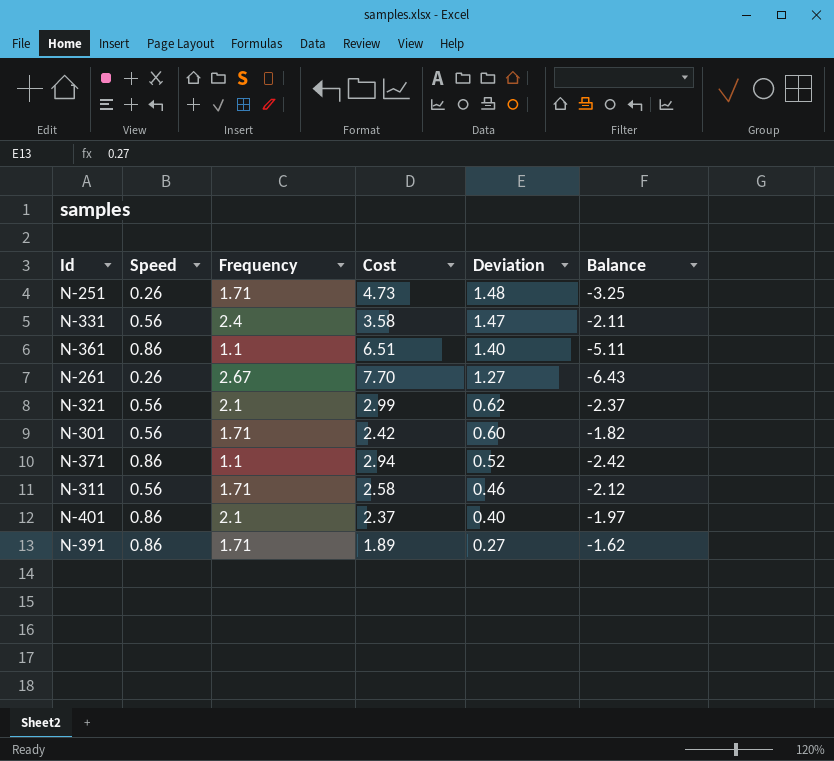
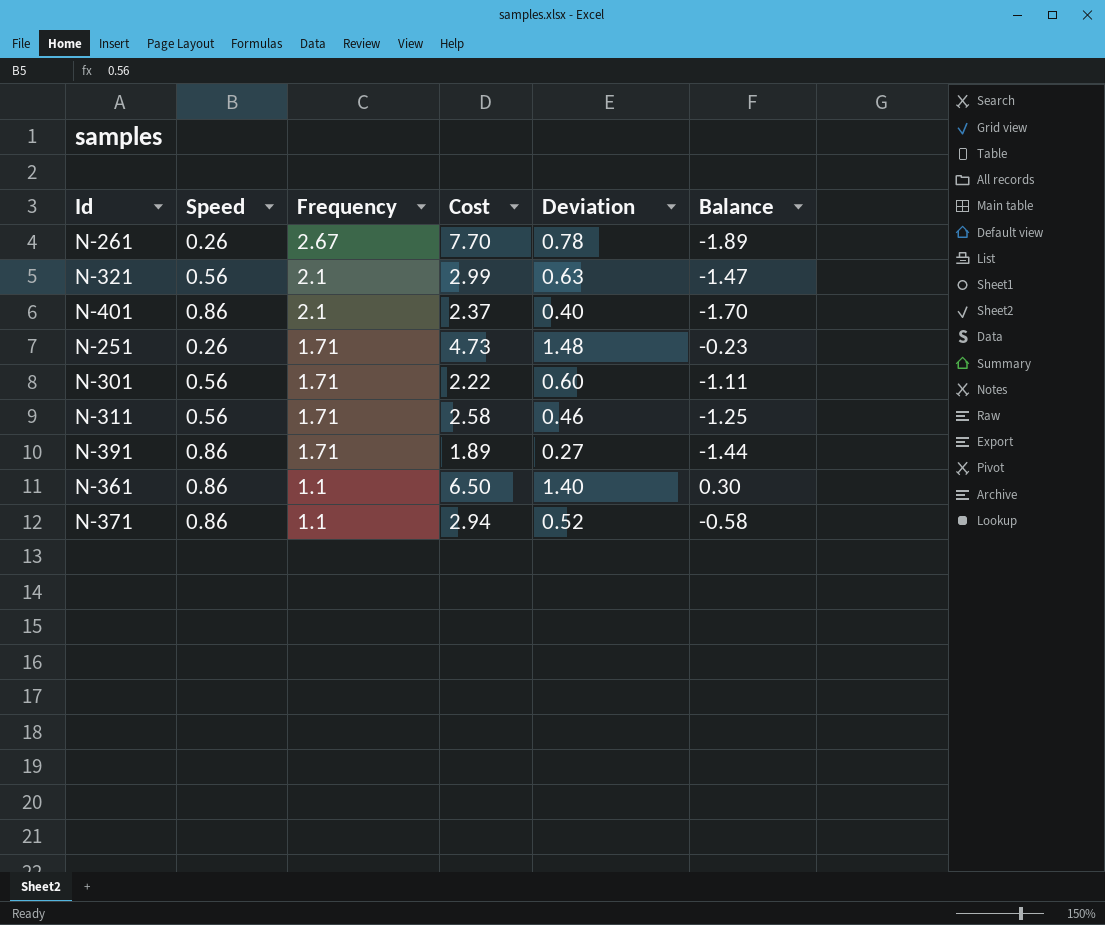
row order: Deviation descending -> Frequency descending
column Balance | formula: [Deviation] - [Cost] -> [Deviation] - [Frequency]
row N-331: 0.56 | 2.4 | 3.58 | 1.47 | -2.11 -> none
N-261 | Deviation: 1.27 -> 0.78
N-321 | Deviation: 0.62 -> 0.63
N-301 | Cost: 2.42 -> 2.22
N-361 | Cost: 6.51 -> 6.50

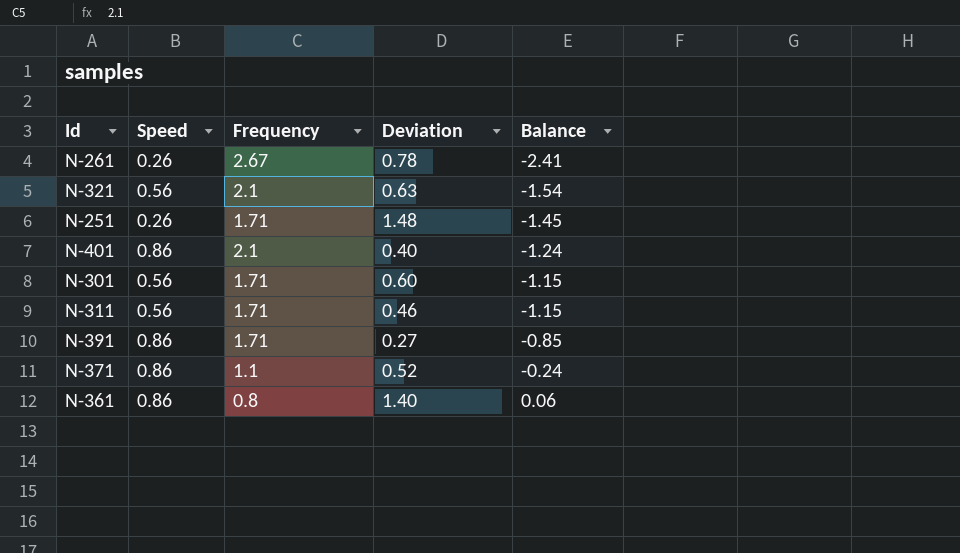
row order: Frequency descending -> Balance ascending
column Cost | position: 4 -> none
column Balance | formula: [Deviation] - [Frequency] -> [Speed] - [Frequency]
N-361 | Frequency: 1.1 -> 0.8

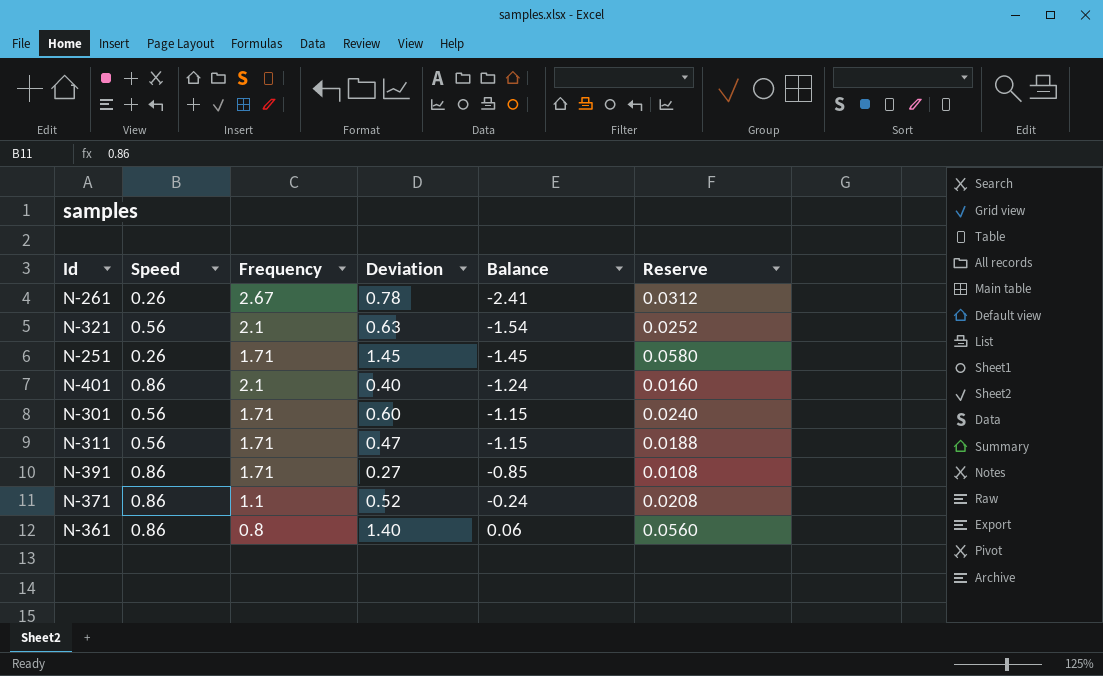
column Reserve | formula: none -> [Deviation] * 0.04
N-251 | Deviation: 1.48 -> 1.45
N-311 | Deviation: 0.46 -> 0.47

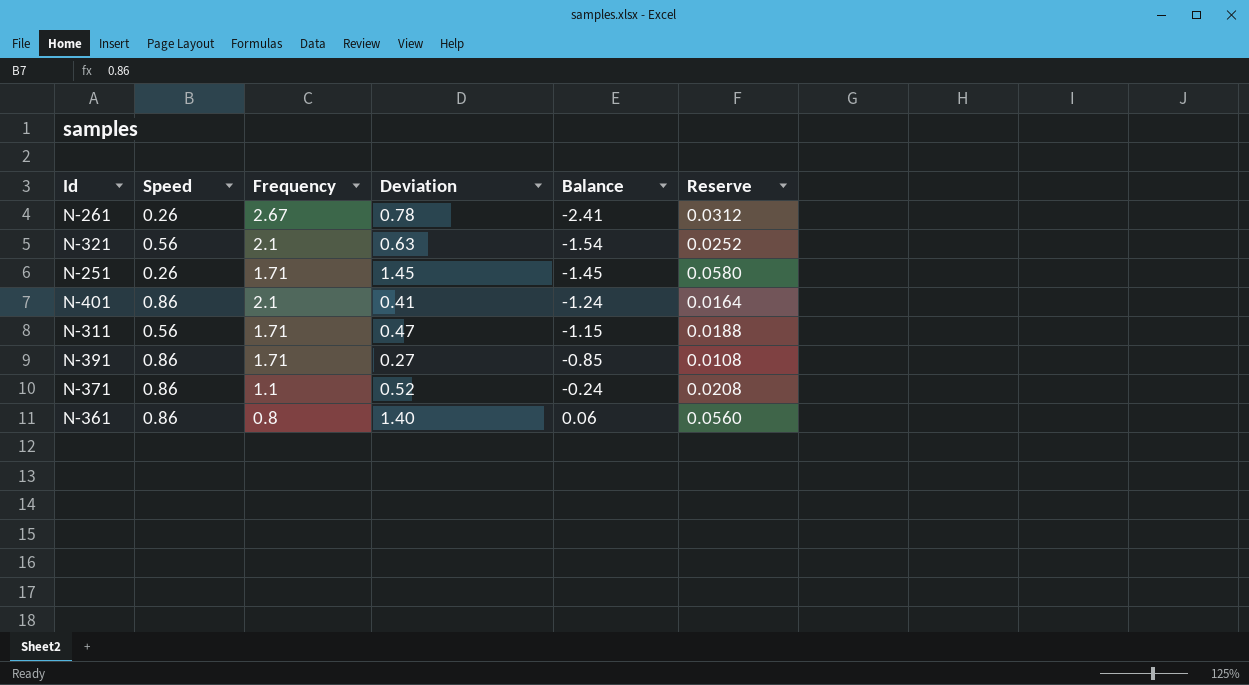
row N-301: 0.56 | 1.71 | 0.60 | -1.15 | 0.0240 -> none
N-401 | Deviation: 0.40 -> 0.41
N-401 | Reserve: 0.0160 -> 0.0164

